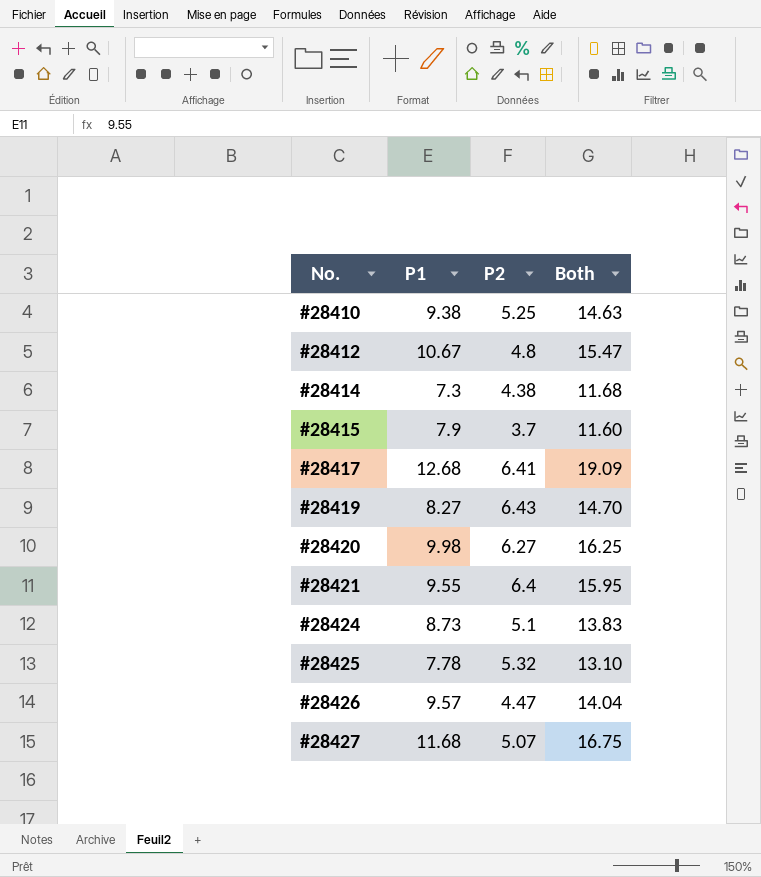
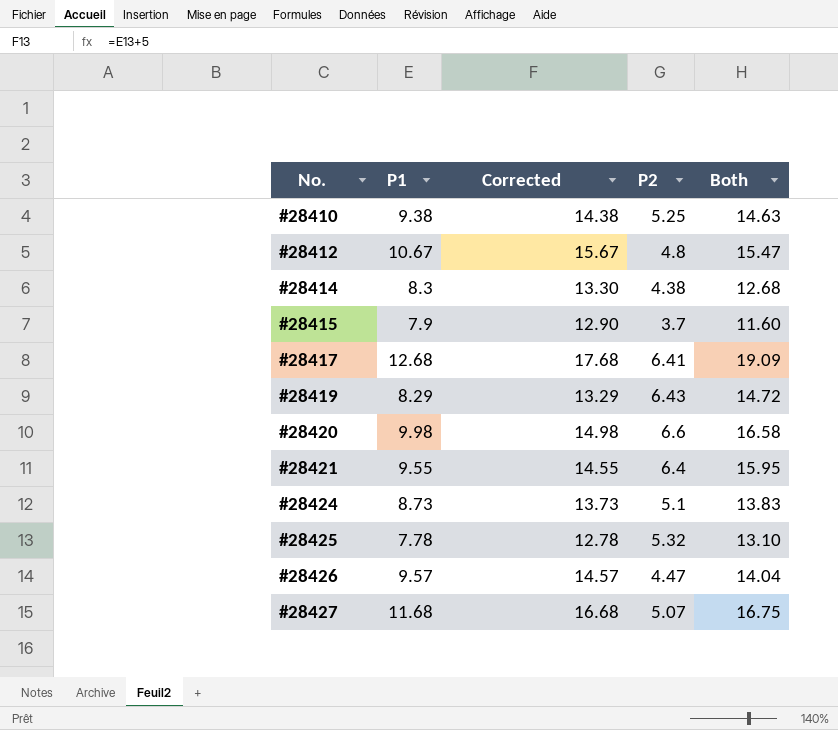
column Corrected | formula: none -> [P1] + 5
#28414 | P1: 7.3 -> 8.3
#28414 | Both: 11.68 -> 12.68
#28419 | P1: 8.27 -> 8.29
#28419 | Both: 14.70 -> 14.72
#28420 | P2: 6.27 -> 6.6
#28420 | Both: 16.25 -> 16.58

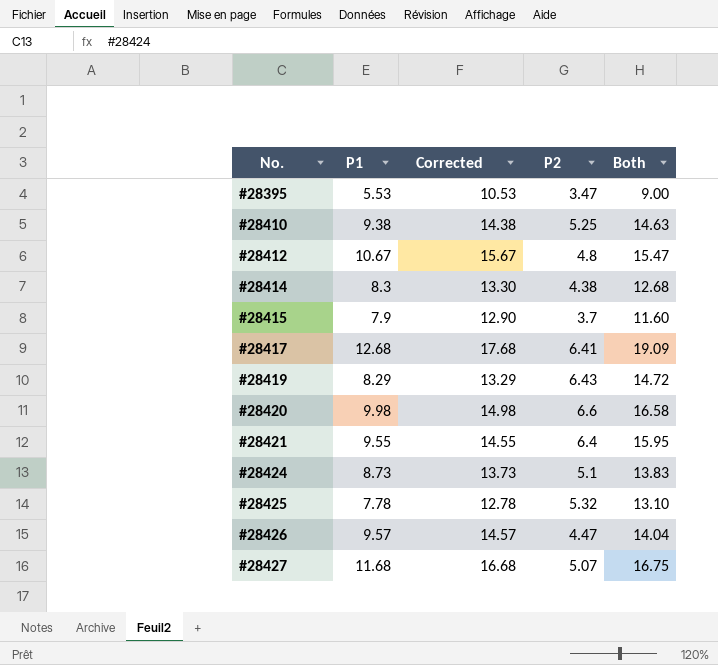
row #28395: none -> 5.53 | 10.53 | 3.47 | 9.00

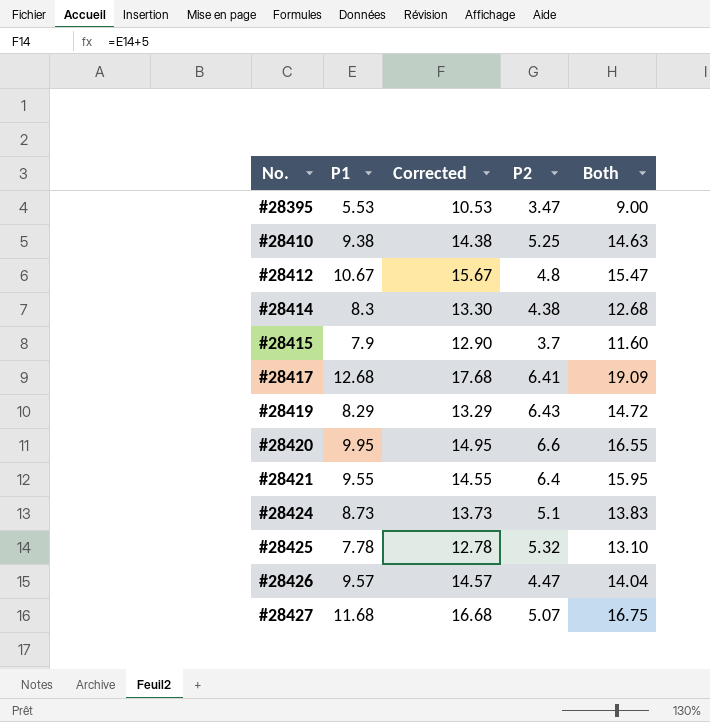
#28420 | P1: 9.98 -> 9.95
#28420 | Corrected: 14.98 -> 14.95
#28420 | Both: 16.58 -> 16.55

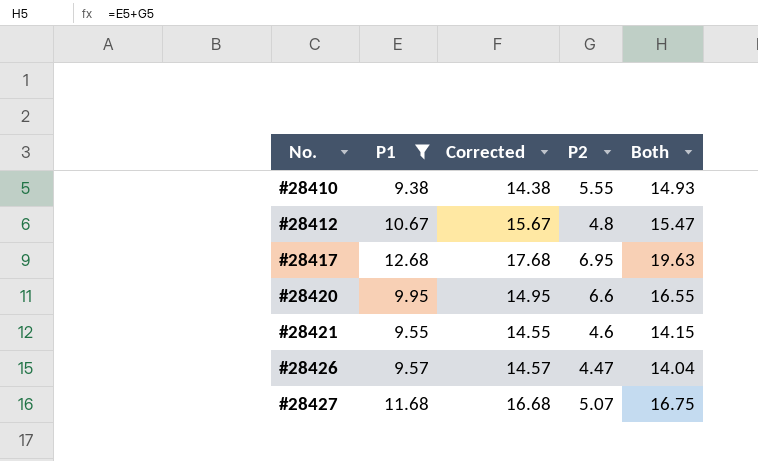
filter: none -> P1 >= 9.38
#28410 | P2: 5.25 -> 5.55
#28410 | Both: 14.63 -> 14.93
#28417 | P2: 6.41 -> 6.95
#28417 | Both: 19.09 -> 19.63
#28421 | P2: 6.4 -> 4.6
#28421 | Both: 15.95 -> 14.15

